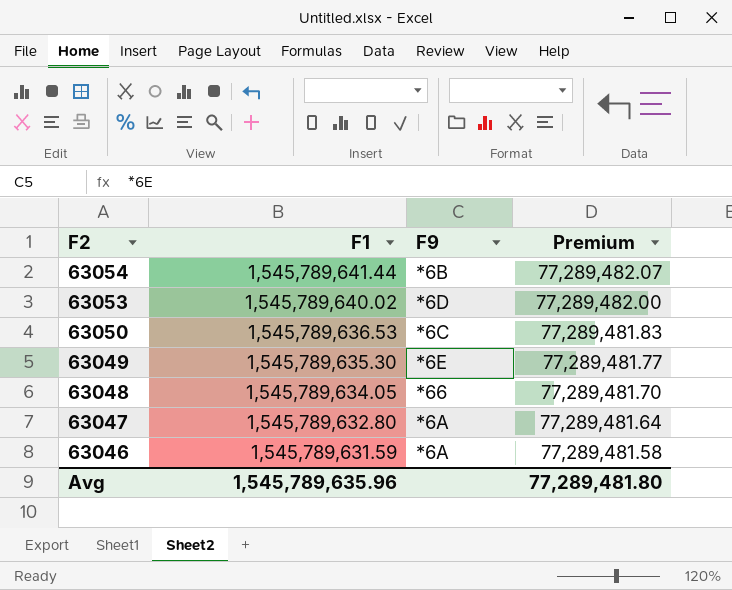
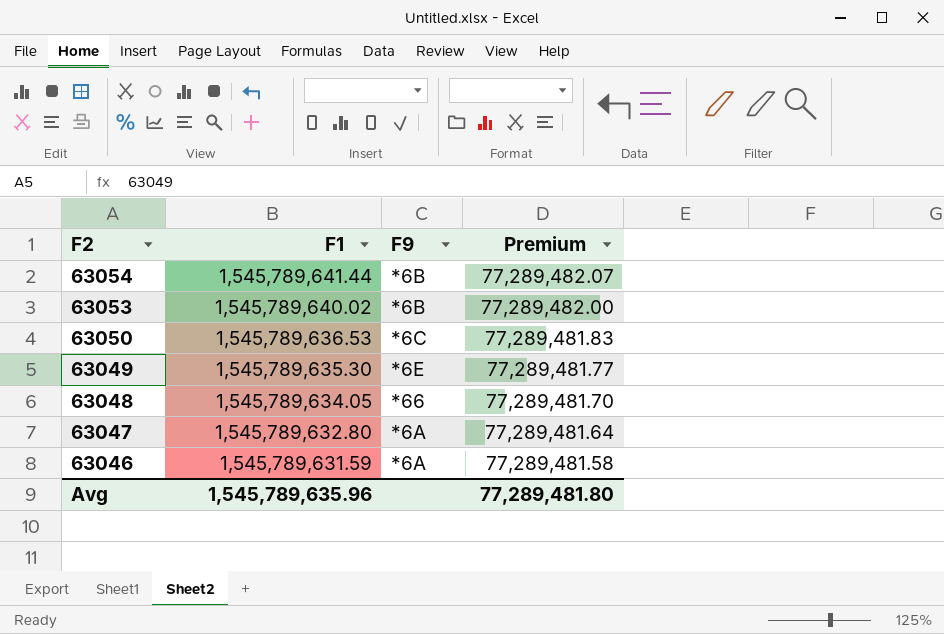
63053 | F9: *6D -> *6B

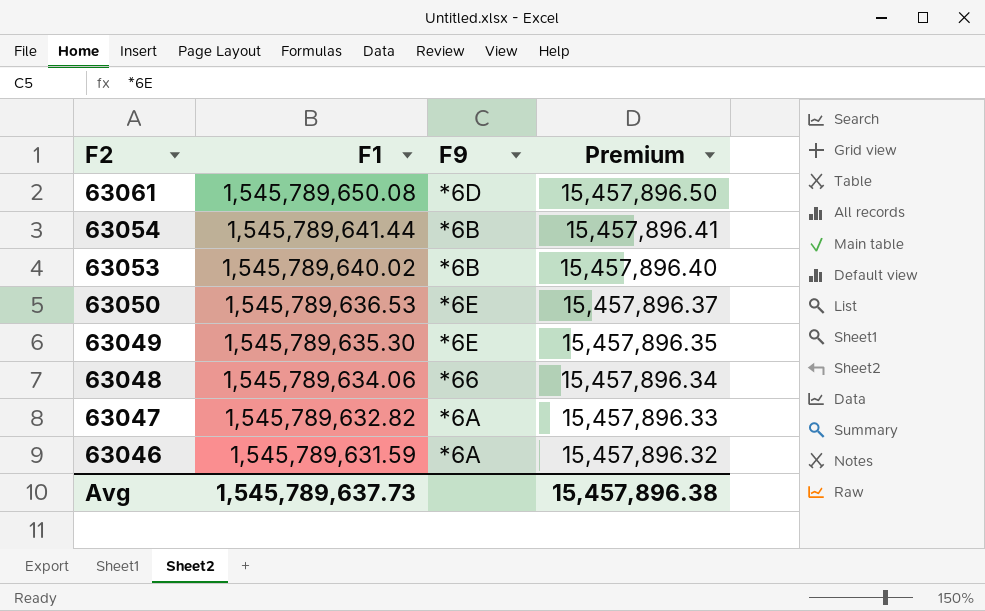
column Premium | formula: [F1] * 0.05 -> [F1] * 0.01
row 63061: none -> 1,545,789,650.08 | *6D | 15,457,896.50
63050 | F9: *6C -> *6E
63048 | F1: 1,545,789,634.05 -> 1,545,789,634.06
63047 | F1: 1,545,789,632.80 -> 1,545,789,632.82
Avg | F1: 1,545,789,635.96 -> 1,545,789,637.73
Avg | Premium: 77,289,481.80 -> 15,457,896.38

